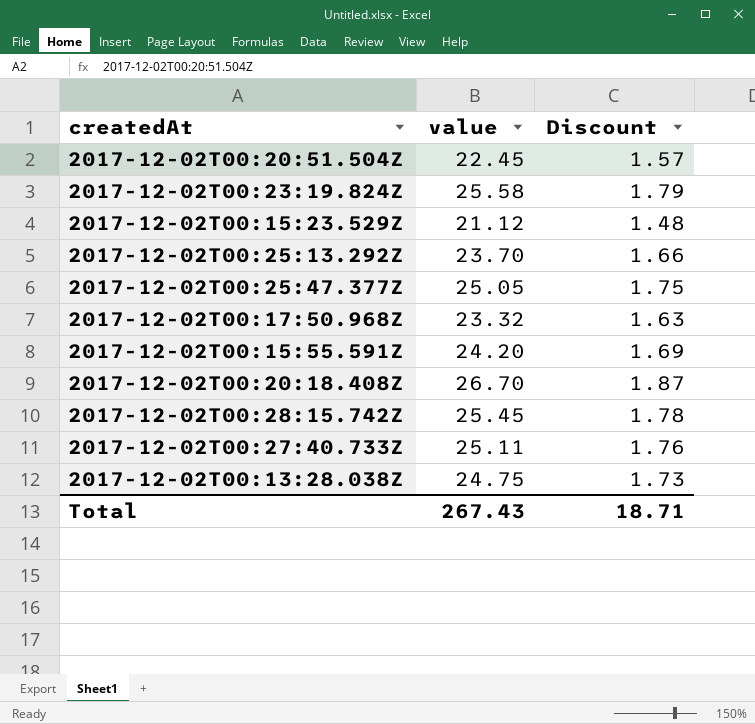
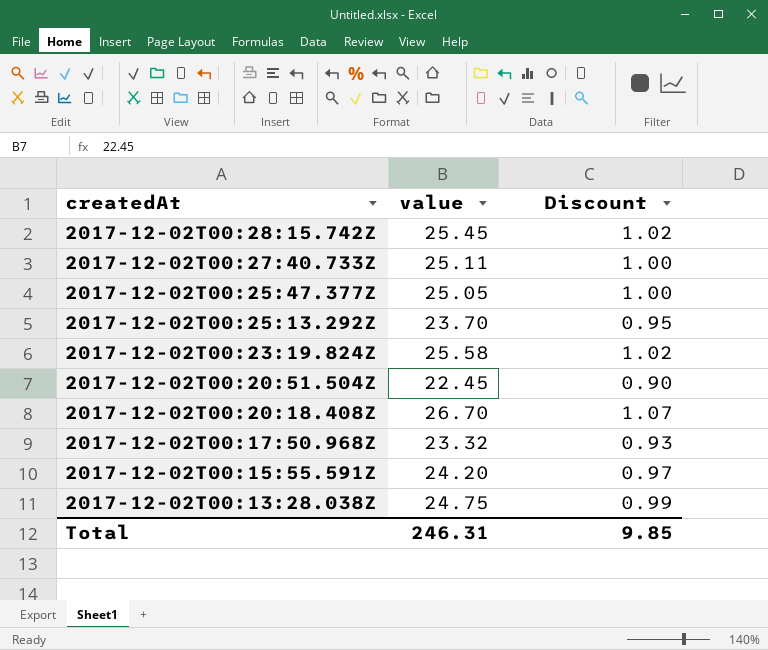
row order: none -> createdAt descending
column Discount | formula: [value] * 0.07 -> [value] * 0.04
row 2017-12-02T00:15:23.529Z: 21.12 | 1.48 -> none
Total | value: 267.43 -> 246.31
Total | Discount: 18.71 -> 9.85

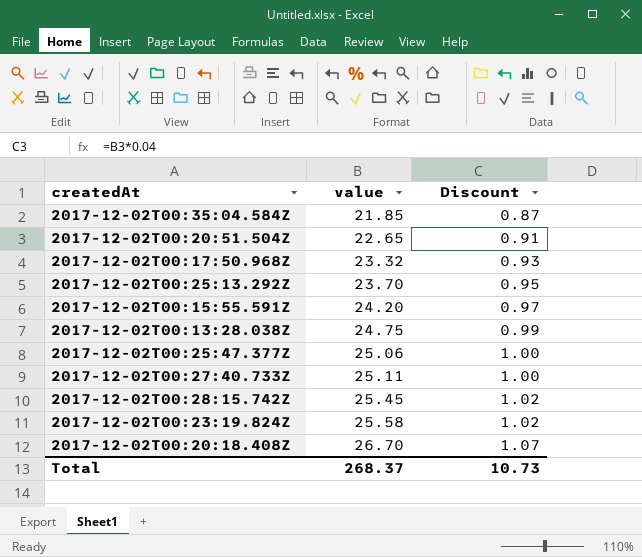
row order: createdAt descending -> value ascending
row 2017-12-02T00:35:04.584Z: none -> 21.85 | 0.87
2017-12-02T00:20:51.504Z | value: 22.45 -> 22.65
2017-12-02T00:20:51.504Z | Discount: 0.90 -> 0.91
2017-12-02T00:25:47.377Z | value: 25.05 -> 25.06
Total | value: 246.31 -> 268.37
Total | Discount: 9.85 -> 10.73

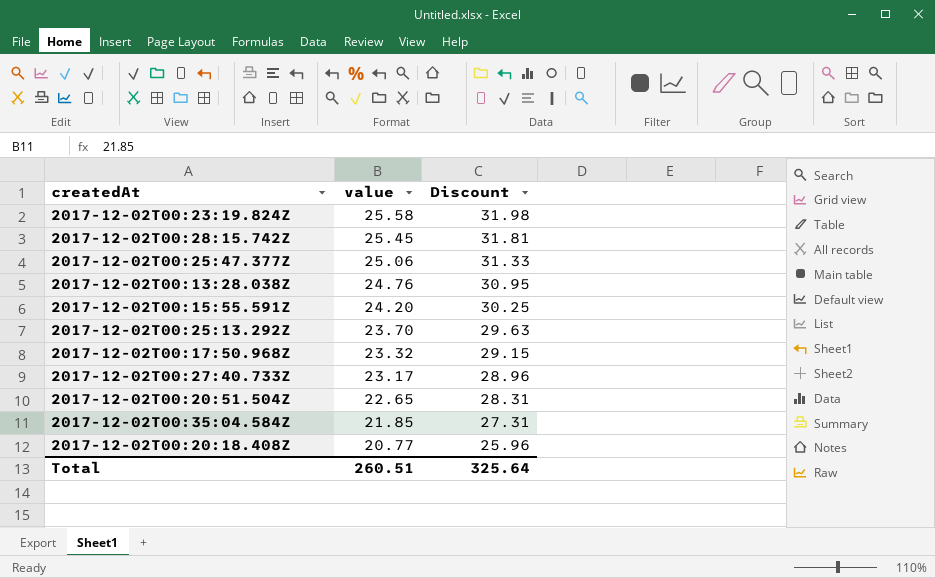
row order: value ascending -> value descending
column Discount | formula: [value] * 0.04 -> [value] * 1.25
2017-12-02T00:13:28.038Z | value: 24.75 -> 24.76
2017-12-02T00:27:40.733Z | value: 25.11 -> 23.17
2017-12-02T00:20:18.408Z | value: 26.70 -> 20.77
Total | value: 268.37 -> 260.51
Total | Discount: 10.73 -> 325.64

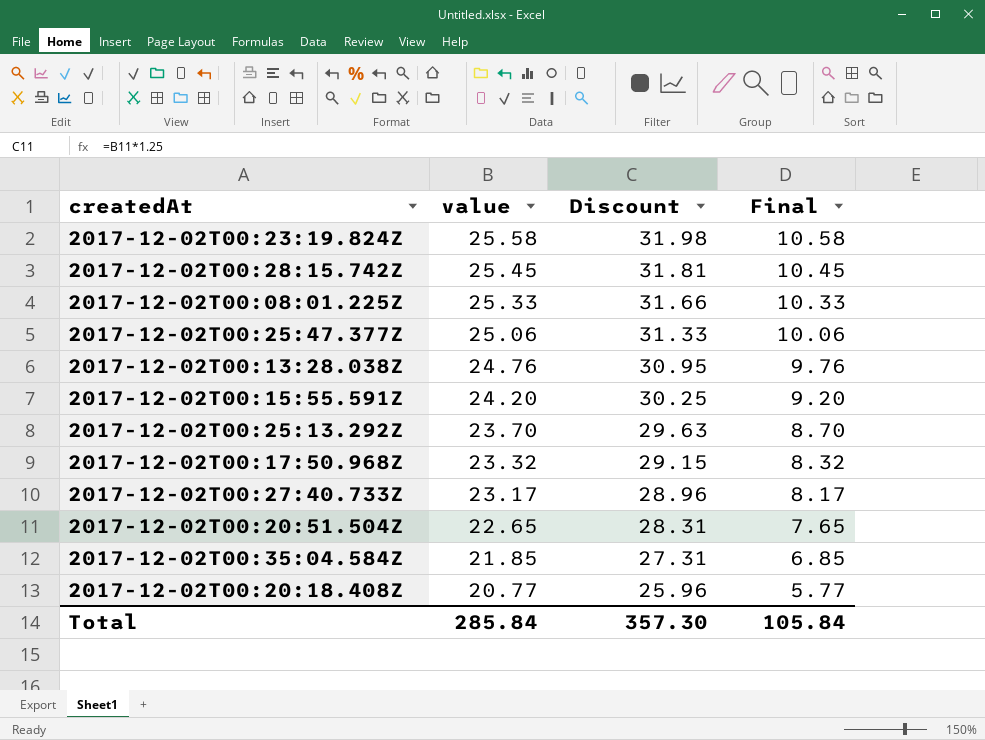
column Final | formula: none -> [value] - 15
row 2017-12-02T00:08:01.225Z: none -> 25.33 | 31.66 | 10.33
Total | value: 260.51 -> 285.84
Total | Discount: 325.64 -> 357.30

